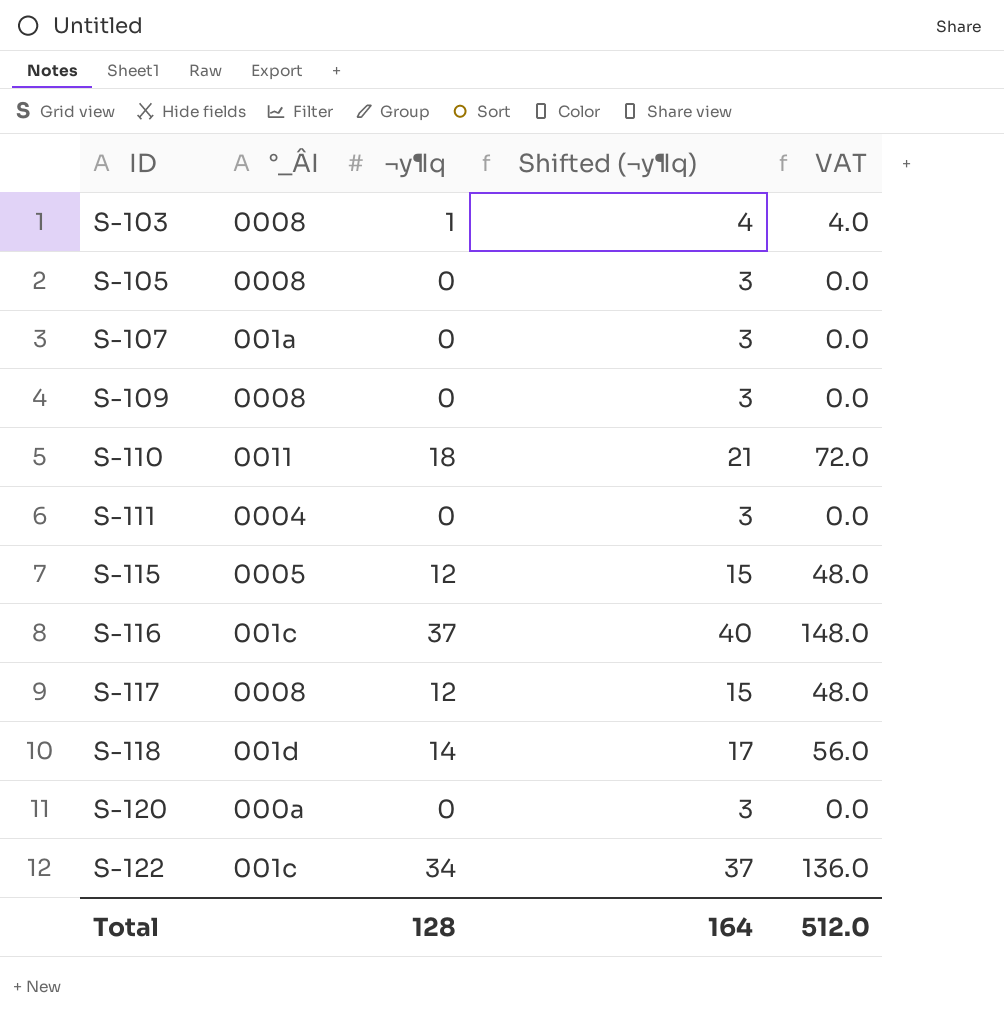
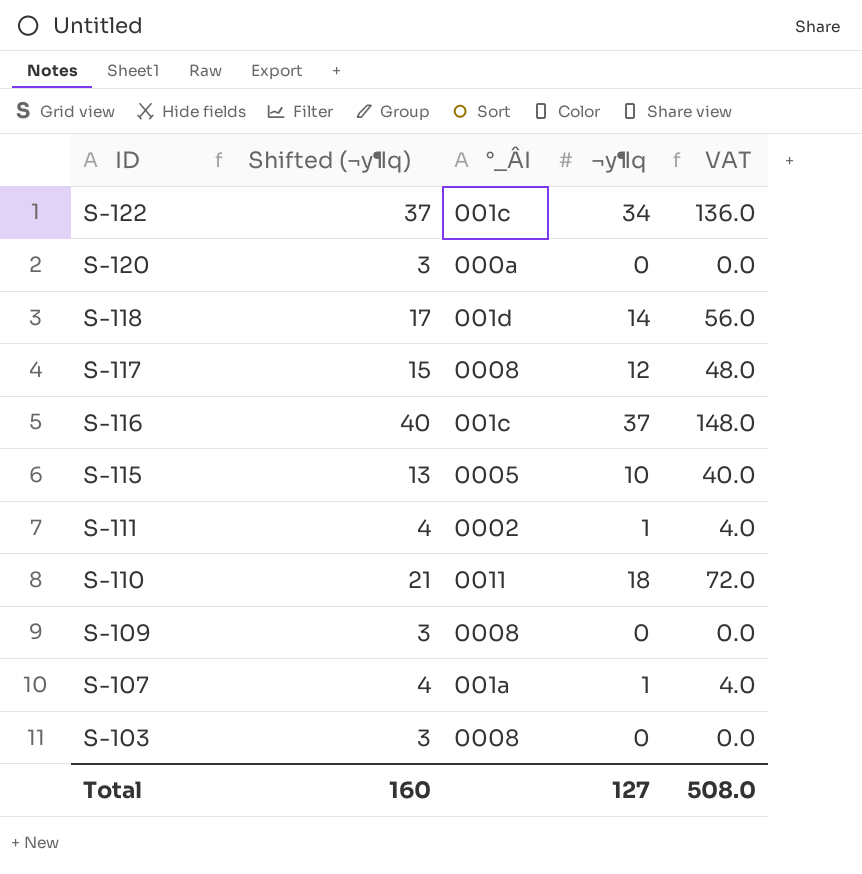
row order: ID ascending -> ID descending
column Shifted (¬y¶q) | position: 4 -> 2
row S-105: 0008 | 0 | 3 | 0.0 -> none
S-115 | Shifted (¬y¶q): 15 -> 13
S-115 | ¬y¶q: 12 -> 10
S-115 | VAT: 48.0 -> 40.0
S-111 | Shifted (¬y¶q): 3 -> 4
S-111 | °_ÂI: 0004 -> 0002
S-111 | ¬y¶q: 0 -> 1
S-111 | VAT: 0.0 -> 4.0
S-107 | Shifted (¬y¶q): 3 -> 4
S-107 | ¬y¶q: 0 -> 1
S-107 | VAT: 0.0 -> 4.0
S-103 | Shifted (¬y¶q): 4 -> 3
S-103 | ¬y¶q: 1 -> 0
S-103 | VAT: 4.0 -> 0.0
Total | Shifted (¬y¶q): 164 -> 160
Total | ¬y¶q: 128 -> 127
Total | VAT: 512.0 -> 508.0

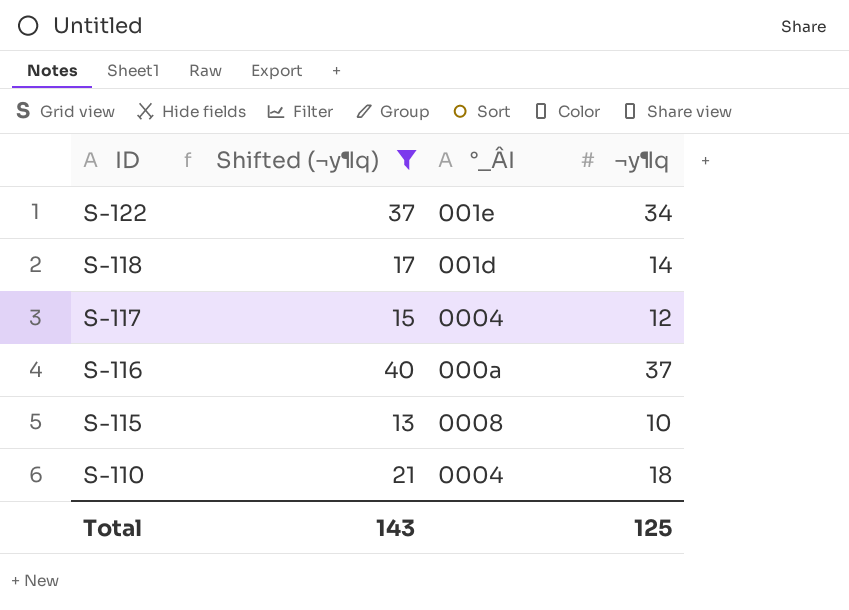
filter: none -> Shifted (¬y¶q) >= 13
column VAT | formula: [¬y¶q] * 4 -> none
S-122 | °_ÂI: 001c -> 001e
S-117 | °_ÂI: 0008 -> 0004
S-116 | °_ÂI: 001c -> 000a
S-115 | °_ÂI: 0005 -> 0008
S-110 | °_ÂI: 0011 -> 0004
Total | Shifted (¬y¶q): 160 -> 143
Total | ¬y¶q: 127 -> 125

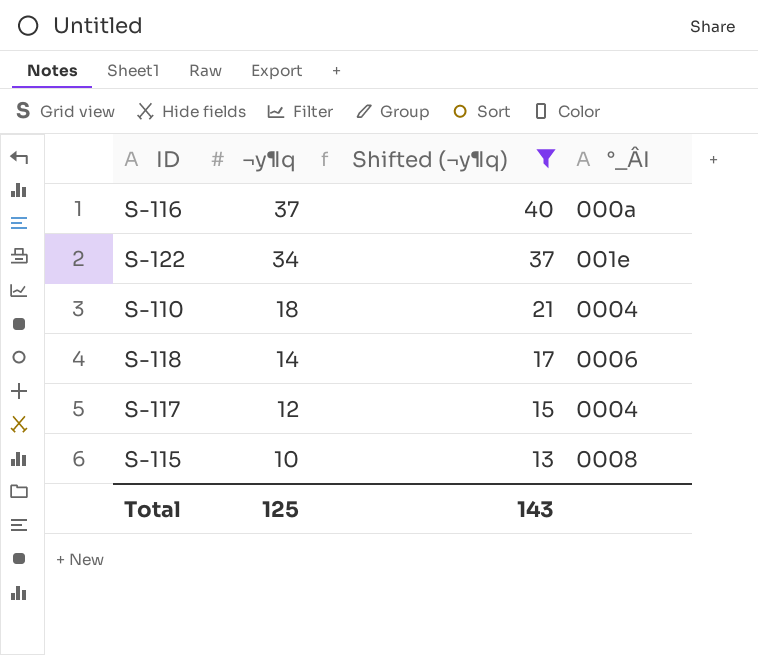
row order: ID descending -> ¬y¶q descending
column ¬y¶q | position: 4 -> 2
S-118 | °_ÂI: 001d -> 0006

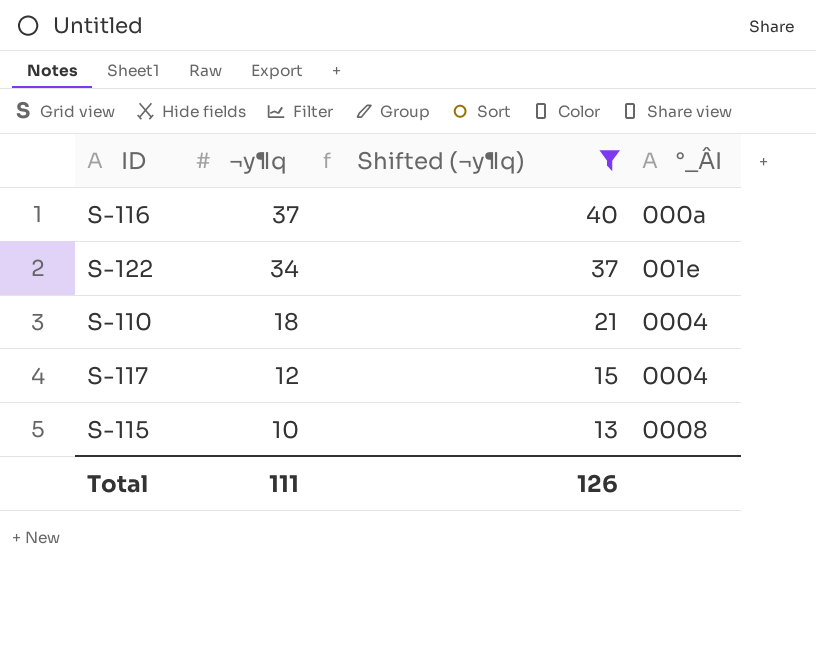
row S-118: 14 | 17 | 0006 -> none
Total | ¬y¶q: 125 -> 111
Total | Shifted (¬y¶q): 143 -> 126

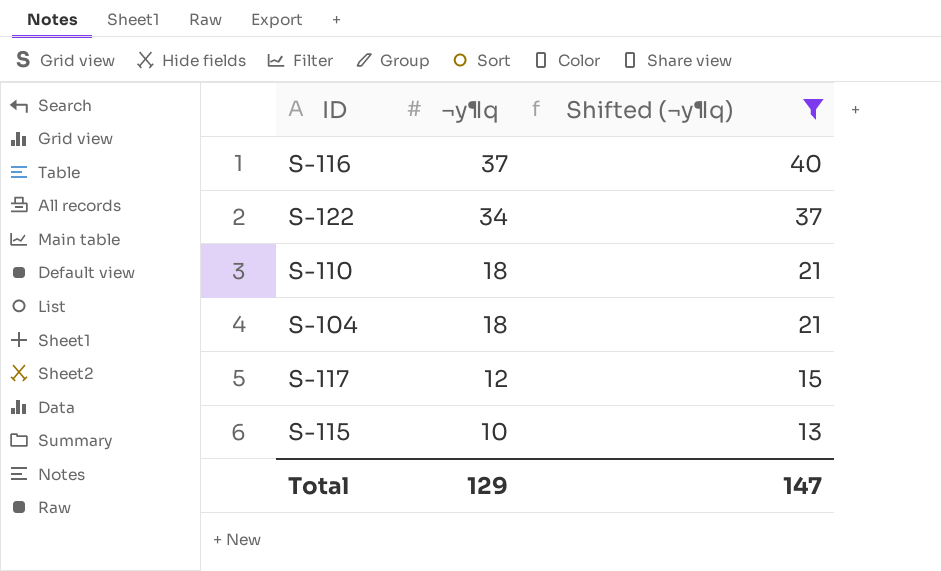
column °_ÂI | position: 4 -> none
row S-104: none -> 18 | 21
Total | ¬y¶q: 111 -> 129
Total | Shifted (¬y¶q): 126 -> 147

